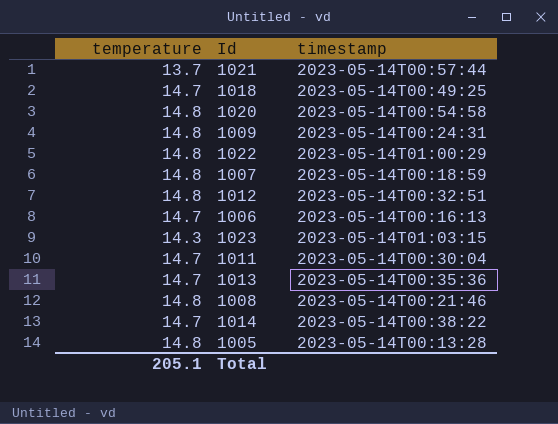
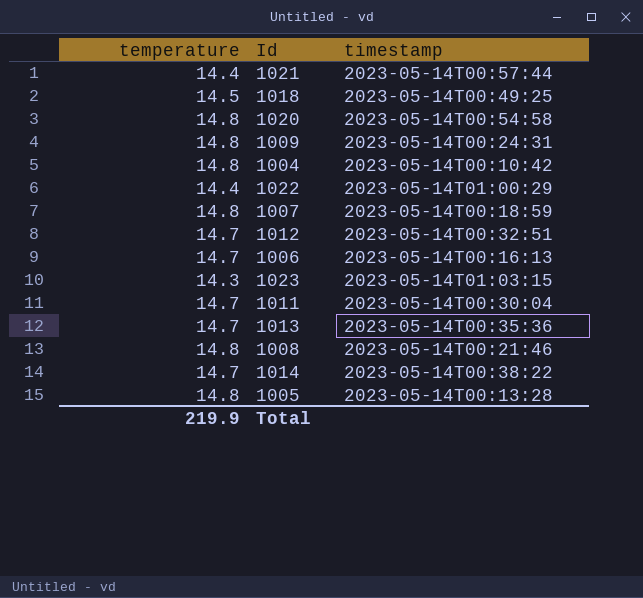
1021 | temperature: 13.7 -> 14.4
1018 | temperature: 14.7 -> 14.5
row 1004: none -> 14.8 | 2023-05-14T00:10:42
1022 | temperature: 14.8 -> 14.4
1012 | temperature: 14.8 -> 14.7
Total | temperature: 205.1 -> 219.9

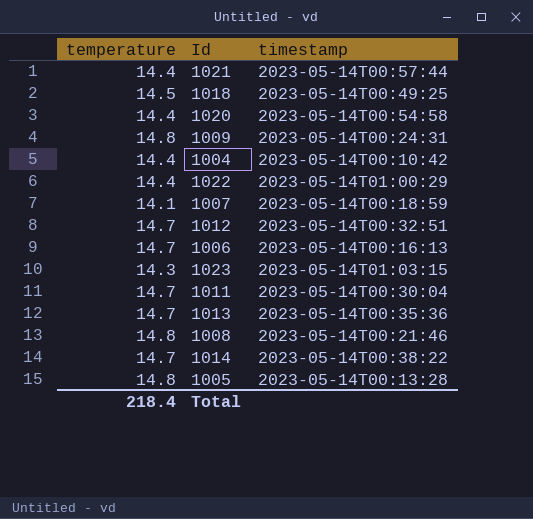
1020 | temperature: 14.8 -> 14.4
1004 | temperature: 14.8 -> 14.4
1007 | temperature: 14.8 -> 14.1
Total | temperature: 219.9 -> 218.4

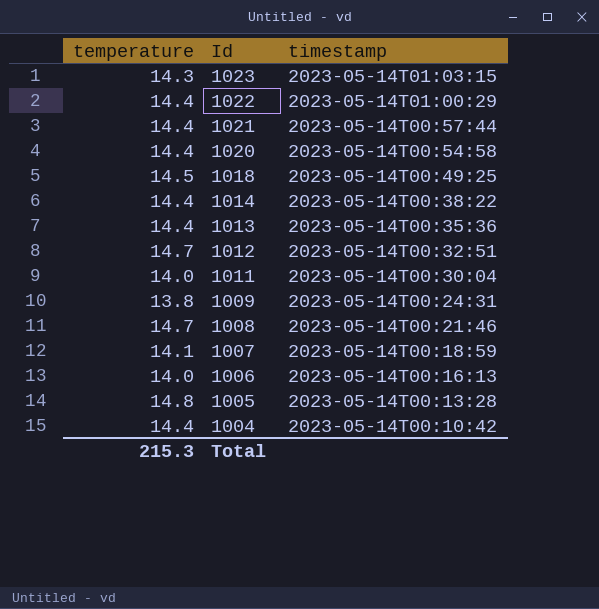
row order: none -> Id descending
1014 | temperature: 14.7 -> 14.4
1013 | temperature: 14.7 -> 14.4
1011 | temperature: 14.7 -> 14.0
1009 | temperature: 14.8 -> 13.8
1008 | temperature: 14.8 -> 14.7
1006 | temperature: 14.7 -> 14.0
Total | temperature: 218.4 -> 215.3

